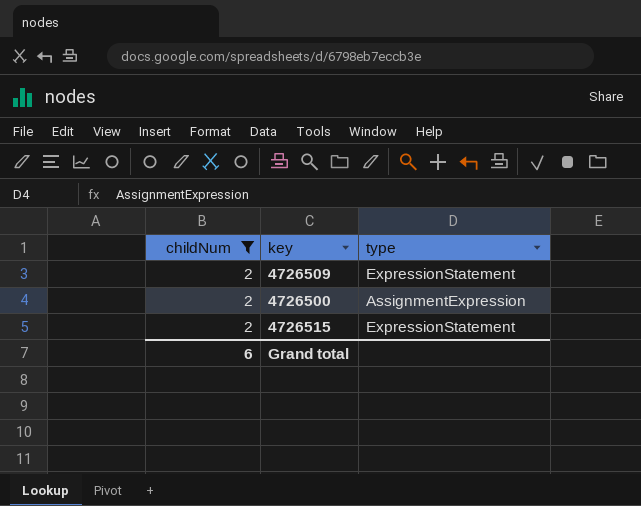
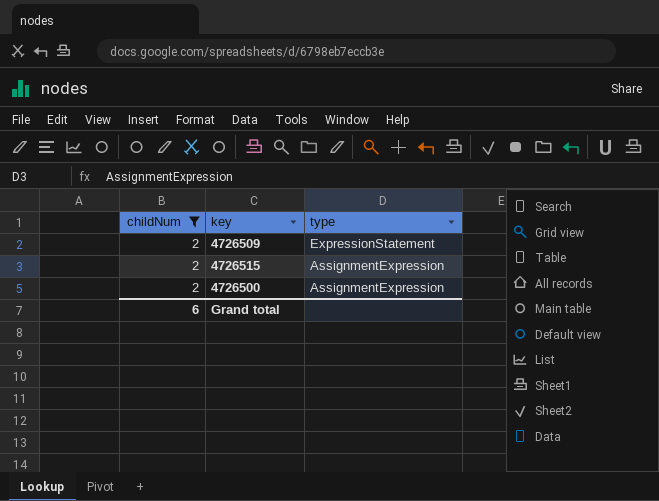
row order: none -> type descending
4726515 | type: ExpressionStatement -> AssignmentExpression

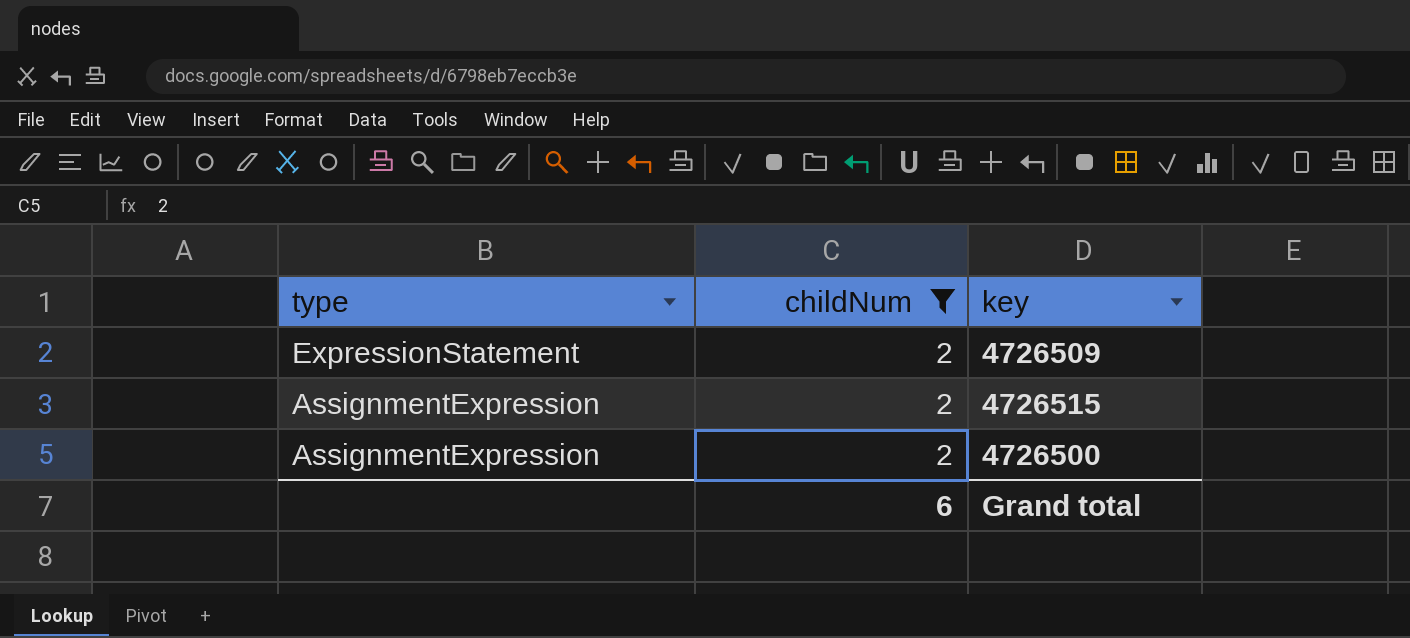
column type | position: 3 -> 1

